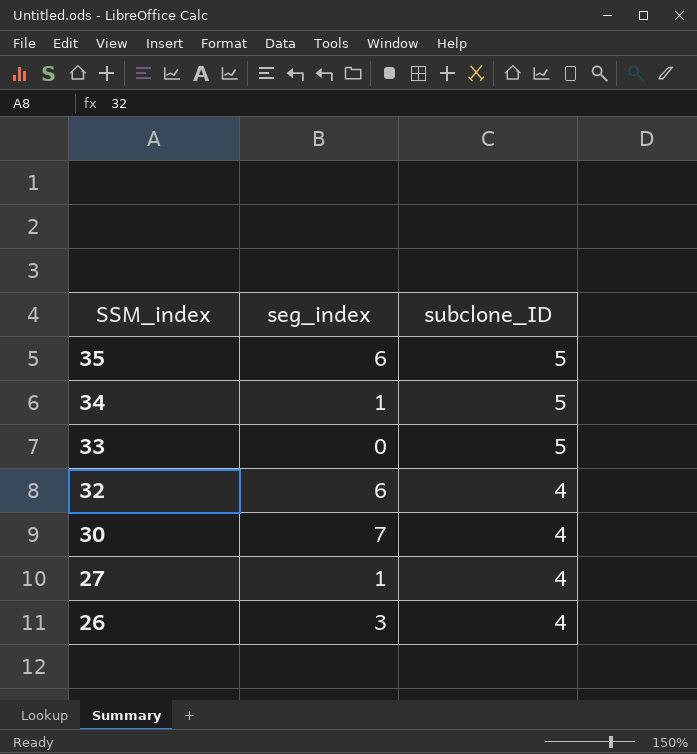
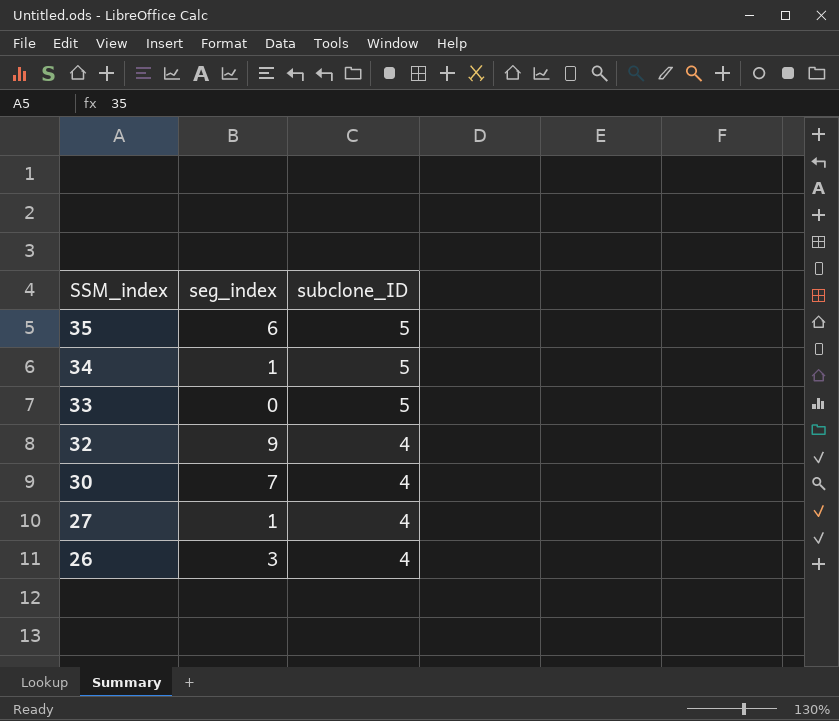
32 | seg_index: 6 -> 9

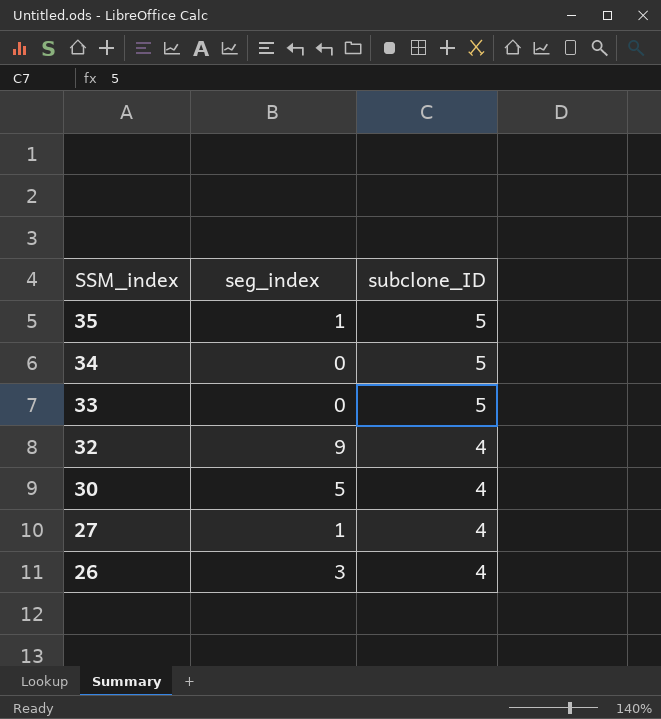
35 | seg_index: 6 -> 1
34 | seg_index: 1 -> 0
30 | seg_index: 7 -> 5

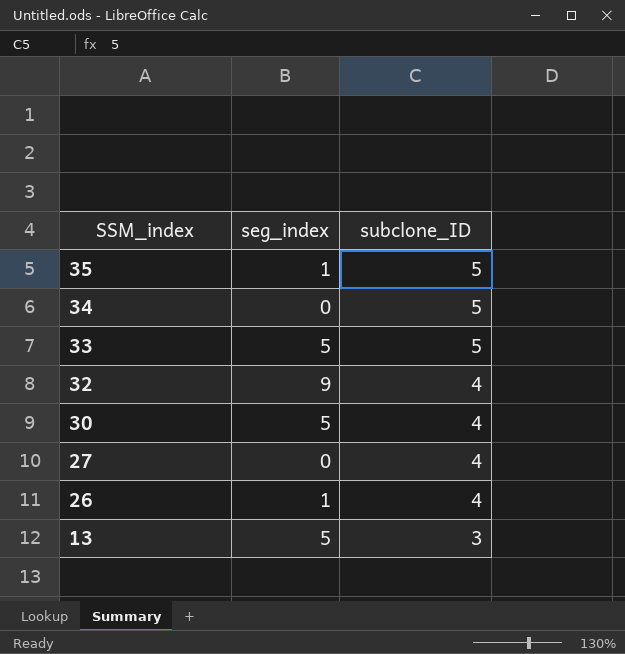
33 | seg_index: 0 -> 5
27 | seg_index: 1 -> 0
26 | seg_index: 3 -> 1
row 13: none -> 5 | 3

